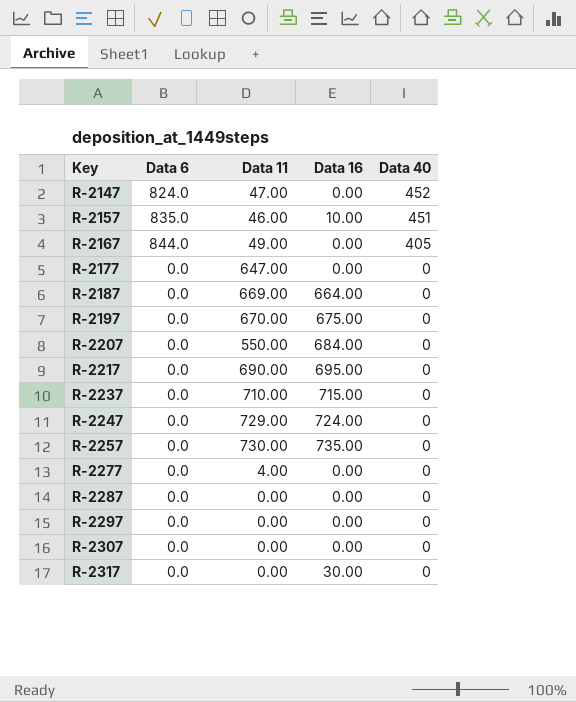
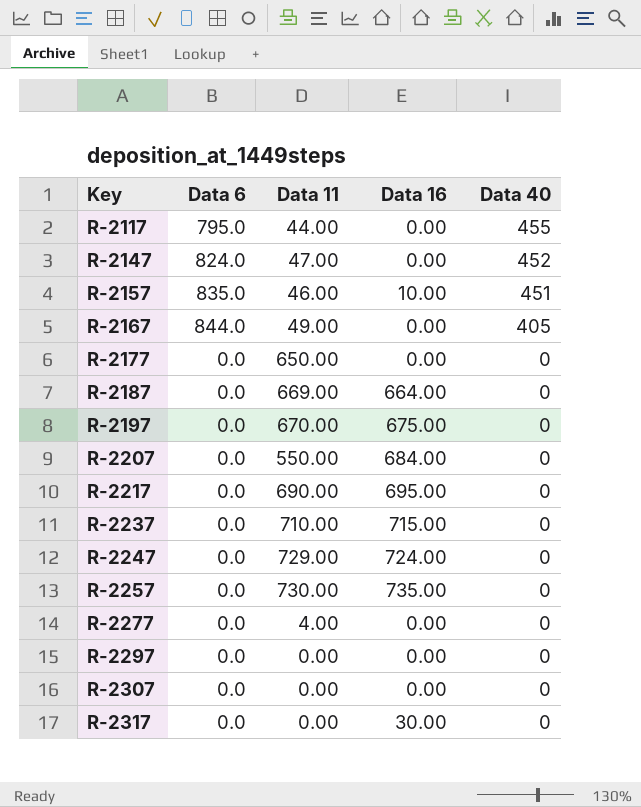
row R-2287: 0.0 | 0.00 | 0.00 | 0 -> none
row R-2117: none -> 795.0 | 44.00 | 0.00 | 455
R-2177 | Data 11: 647.00 -> 650.00

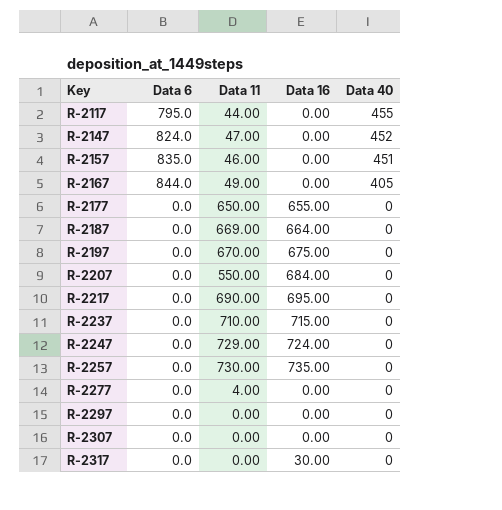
R-2157 | Data 16: 10.00 -> 0.00
R-2177 | Data 16: 0.00 -> 655.00

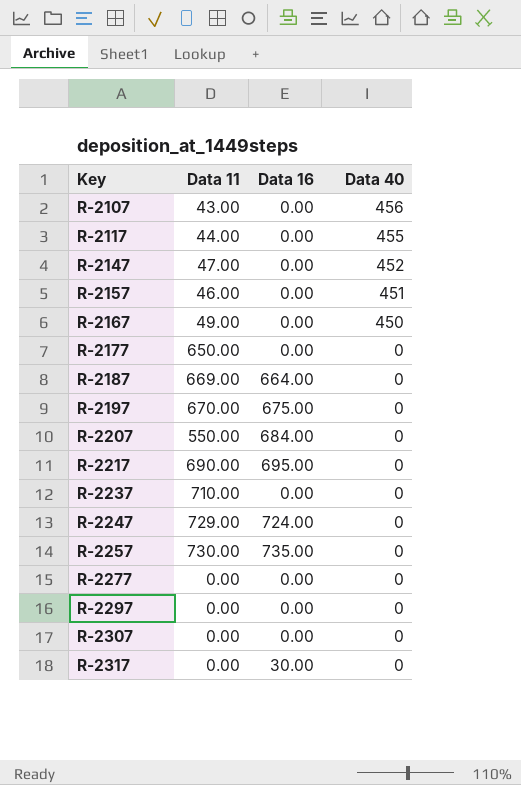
column Data 6 | position: 2 -> none
row R-2107: none -> 43.00 | 0.00 | 456
R-2167 | Data 40: 405 -> 450
R-2177 | Data 16: 655.00 -> 0.00
R-2237 | Data 16: 715.00 -> 0.00
R-2277 | Data 11: 4.00 -> 0.00

